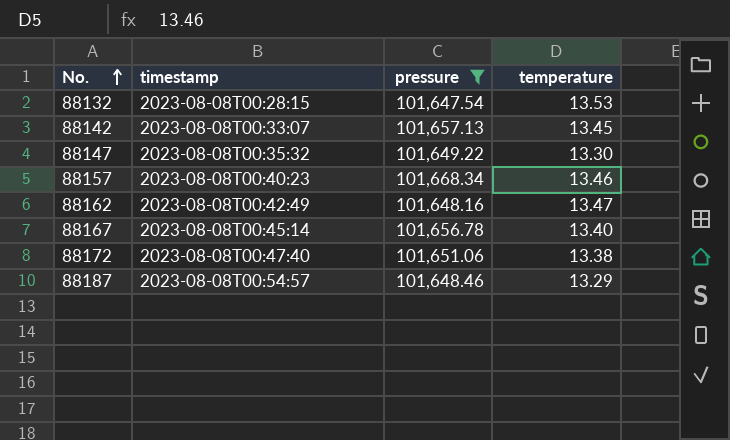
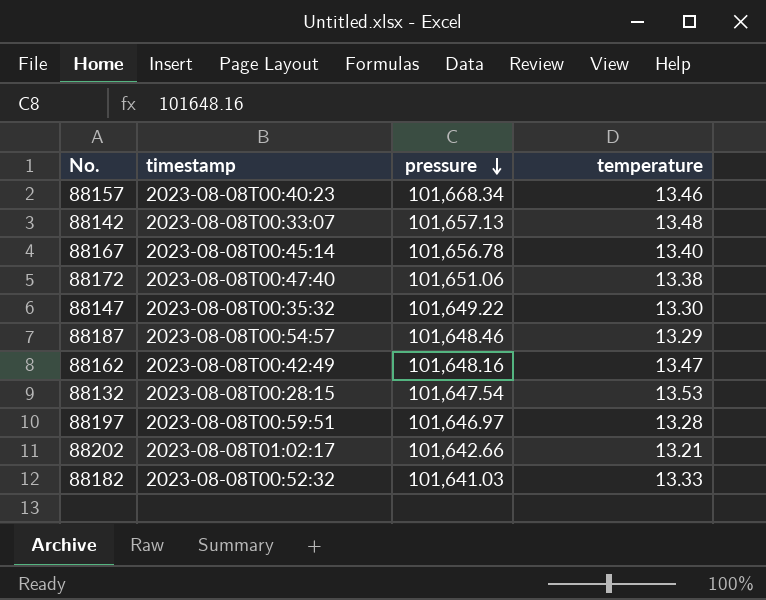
filter: pressure >= 101,647.54 -> none
row order: No. ascending -> pressure descending
88142 | temperature: 13.45 -> 13.48

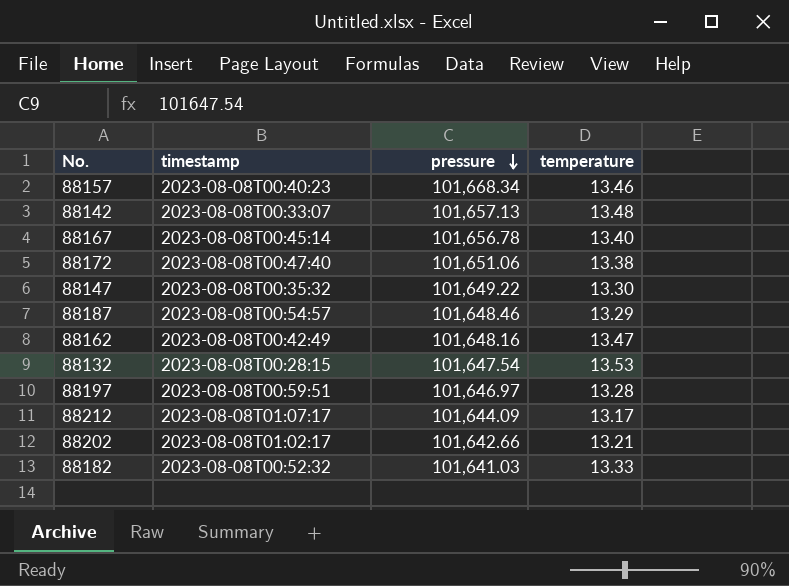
row 88212: none -> 2023-08-08T01:07:17 | 101,644.09 | 13.17

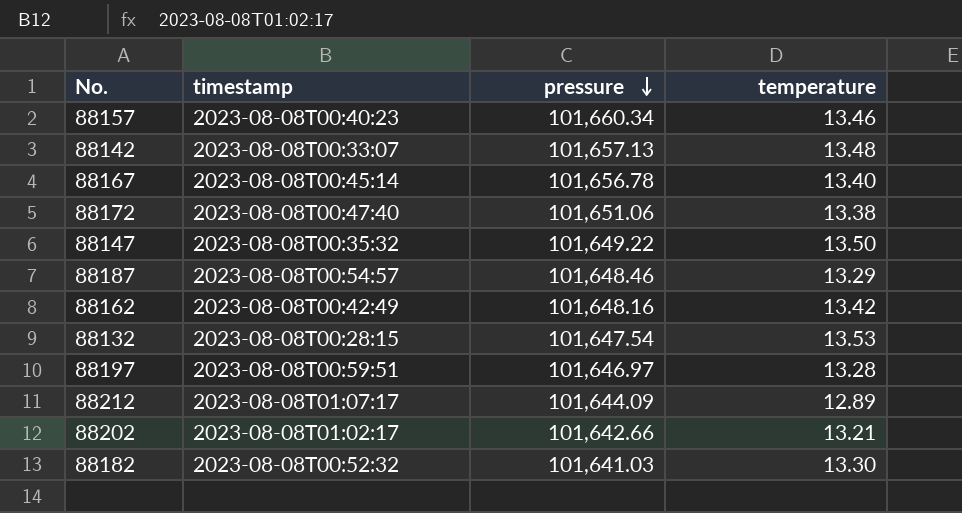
88157 | pressure: 101,668.34 -> 101,660.34
88147 | temperature: 13.30 -> 13.50
88162 | temperature: 13.47 -> 13.42
88212 | temperature: 13.17 -> 12.89
88182 | temperature: 13.33 -> 13.30

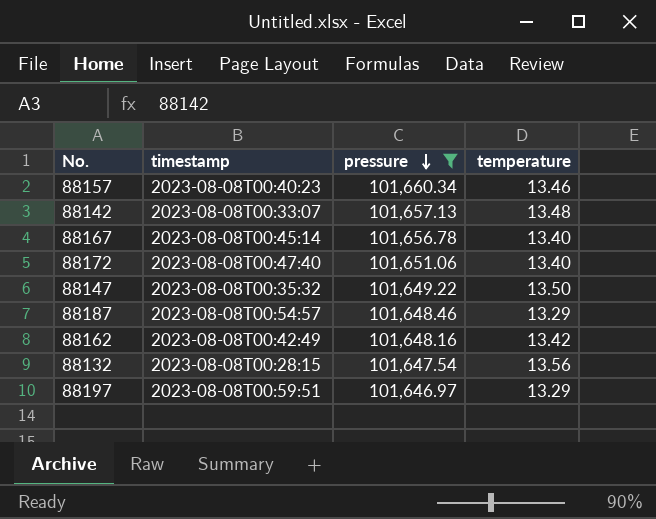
filter: none -> pressure >= 101,646.97
88172 | temperature: 13.38 -> 13.40
88132 | temperature: 13.53 -> 13.56
88197 | temperature: 13.28 -> 13.29

